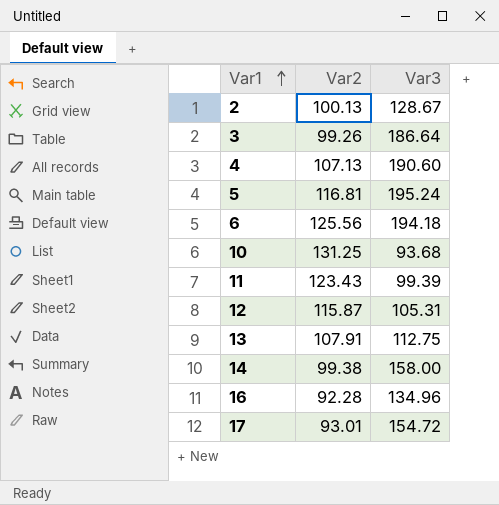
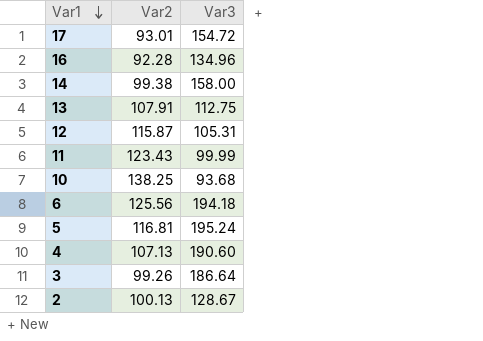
row order: Var1 ascending -> Var1 descending
11 | Var3: 99.39 -> 99.99
10 | Var2: 131.25 -> 138.25

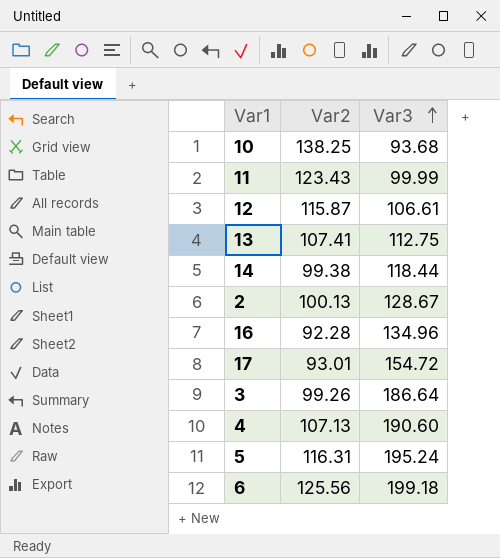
row order: Var1 descending -> Var3 ascending
12 | Var3: 105.31 -> 106.61
13 | Var2: 107.91 -> 107.41
14 | Var3: 158.00 -> 118.44
5 | Var2: 116.81 -> 116.31
6 | Var3: 194.18 -> 199.18

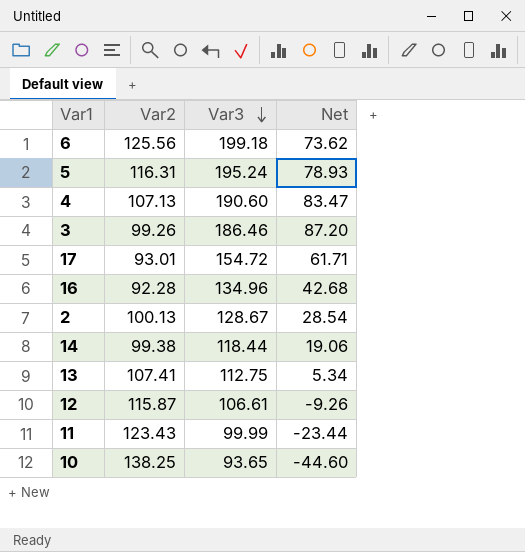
row order: Var3 ascending -> Var3 descending
column Net | formula: none -> [Var3] - [Var2]
3 | Var3: 186.64 -> 186.46
10 | Var3: 93.68 -> 93.65

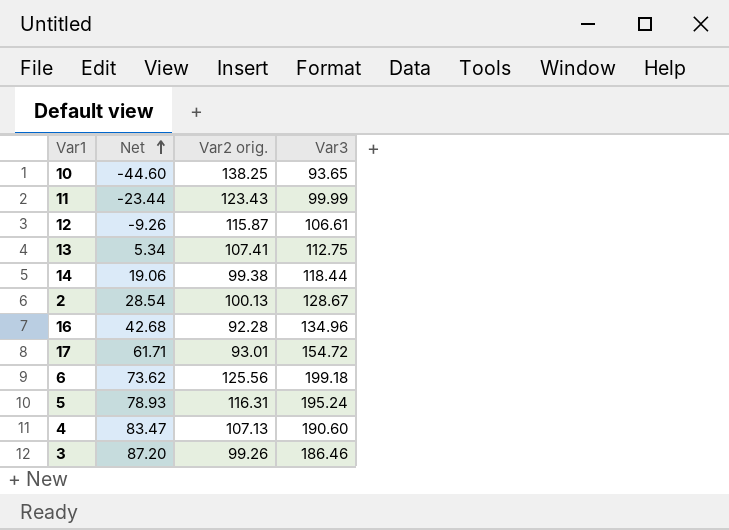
row order: Var3 descending -> Net ascending
column Net | position: 4 -> 2
column name: Var2 -> Var2 orig.

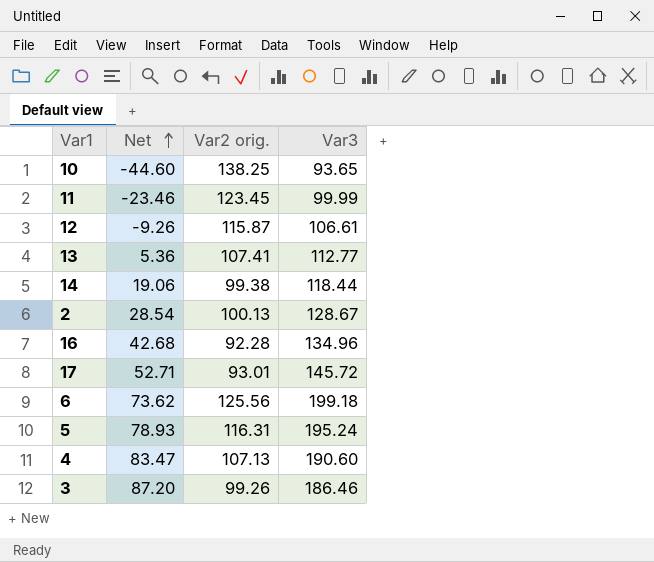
11 | Net: -23.44 -> -23.46
11 | Var2 orig.: 123.43 -> 123.45
13 | Net: 5.34 -> 5.36
13 | Var3: 112.75 -> 112.77
17 | Net: 61.71 -> 52.71
17 | Var3: 154.72 -> 145.72

